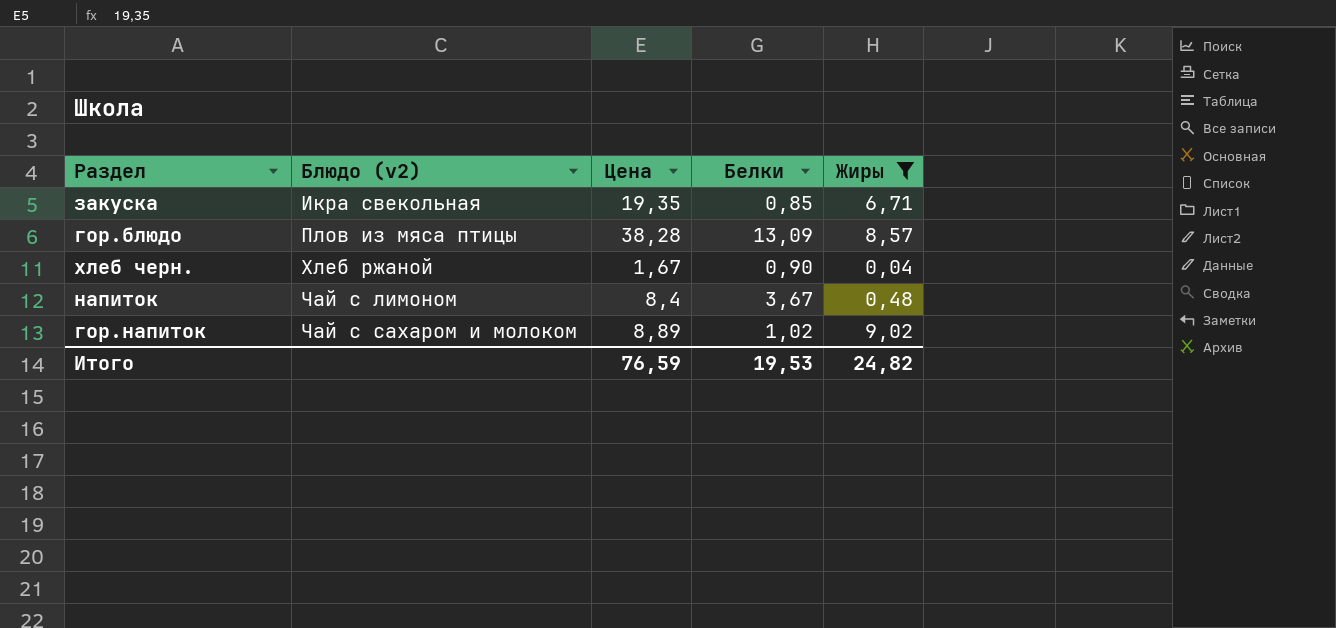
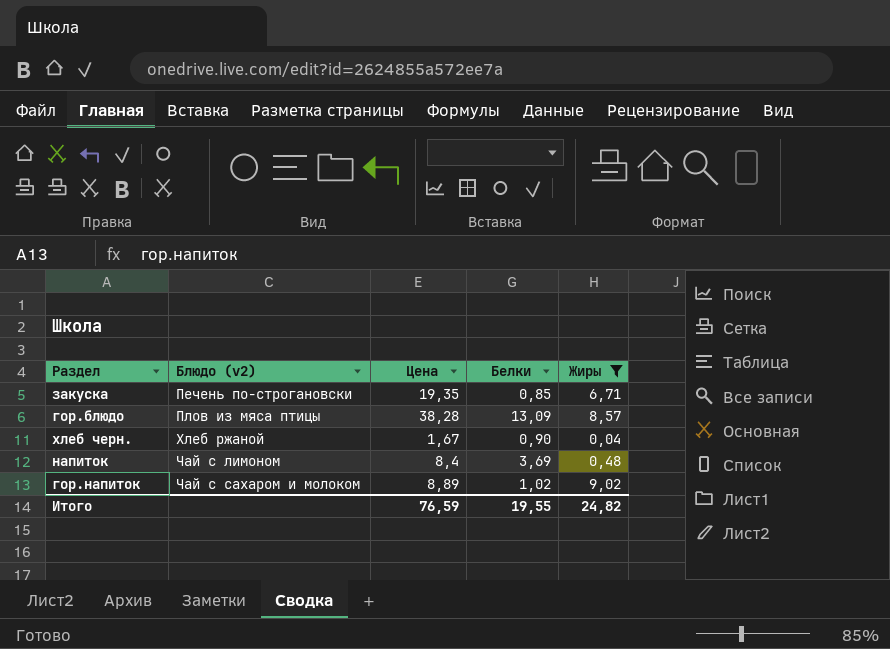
закуска | Блюдо (v2): Икра свекольная -> Печень по-строгановски
напиток | Белки: 3,67 -> 3,69
Итого | Белки: 19,53 -> 19,55

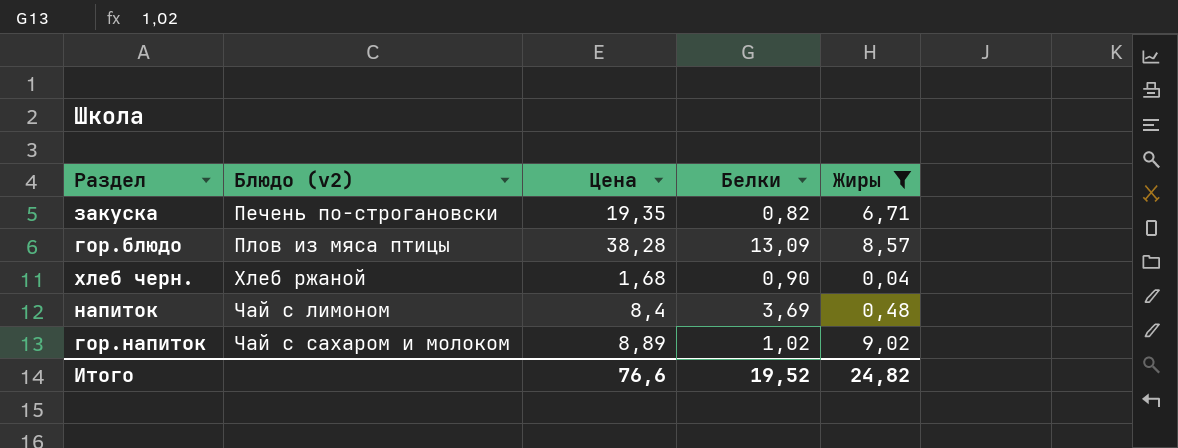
закуска | Белки: 0,85 -> 0,82
хлеб черн. | Цена: 1,67 -> 1,68
Итого | Цена: 76,59 -> 76,6
Итого | Белки: 19,55 -> 19,52

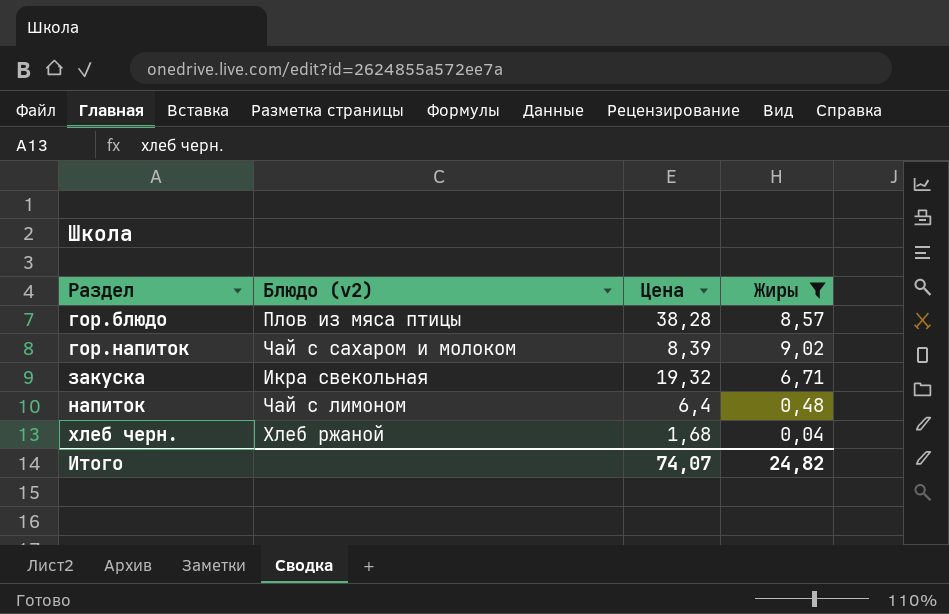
row order: Блюдо (v2) ascending -> Раздел ascending
column Белки | position: 4 -> none
гор.напиток | Цена: 8,89 -> 8,39
закуска | Блюдо (v2): Печень по-строгановски -> Икра свекольная
закуска | Цена: 19,35 -> 19,32
напиток | Цена: 8,4 -> 6,4
Итого | Цена: 76,6 -> 74,07

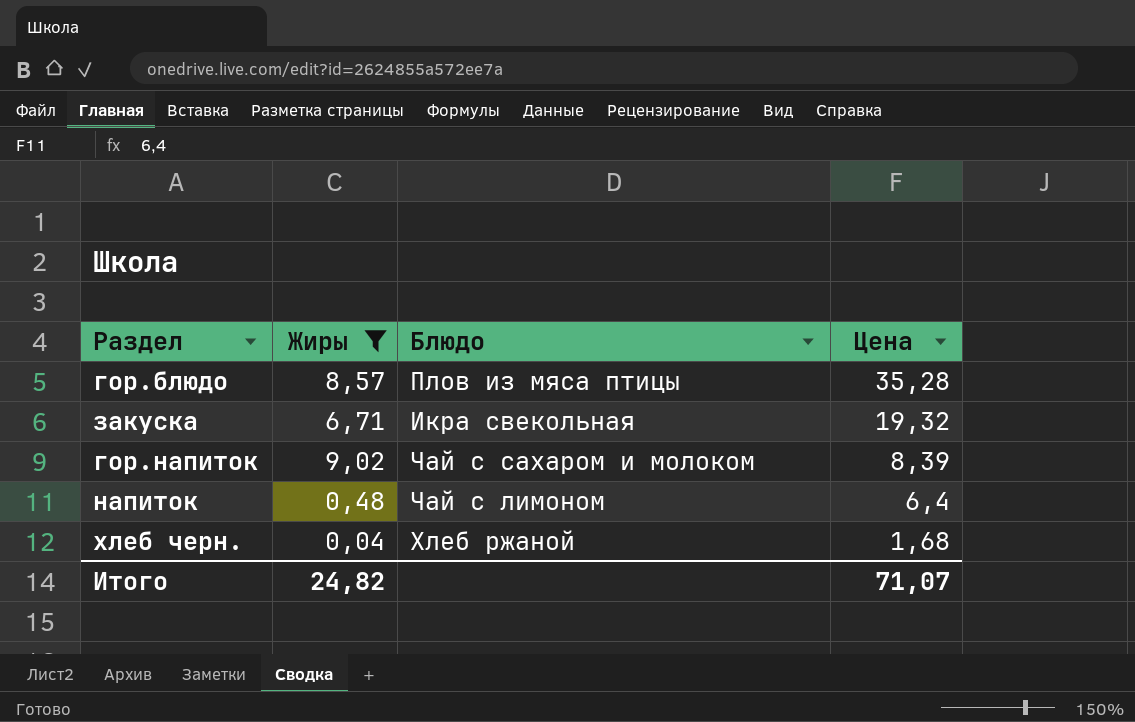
row order: Раздел ascending -> Цена descending
column Жиры | position: 4 -> 2
column name: Блюдо (v2) -> Блюдо
гор.блюдо | Цена: 38,28 -> 35,28
Итого | Цена: 74,07 -> 71,07

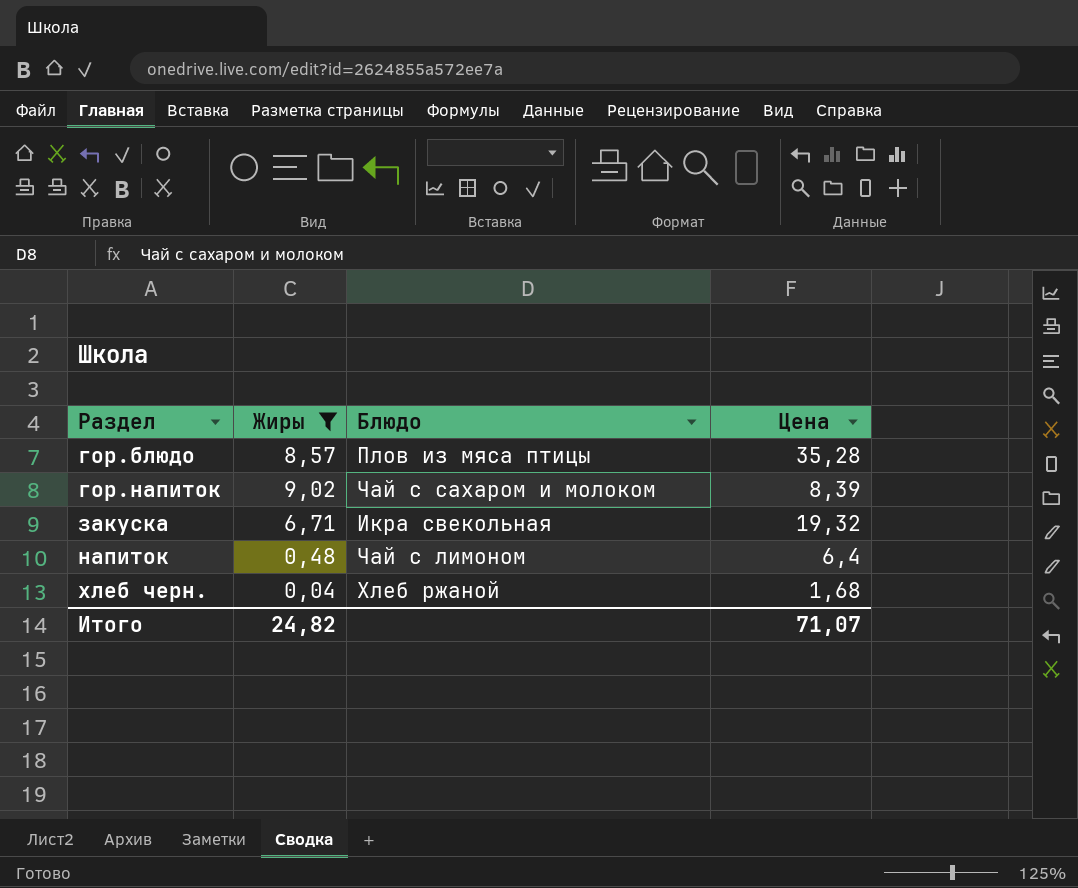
row order: Цена descending -> Раздел ascending

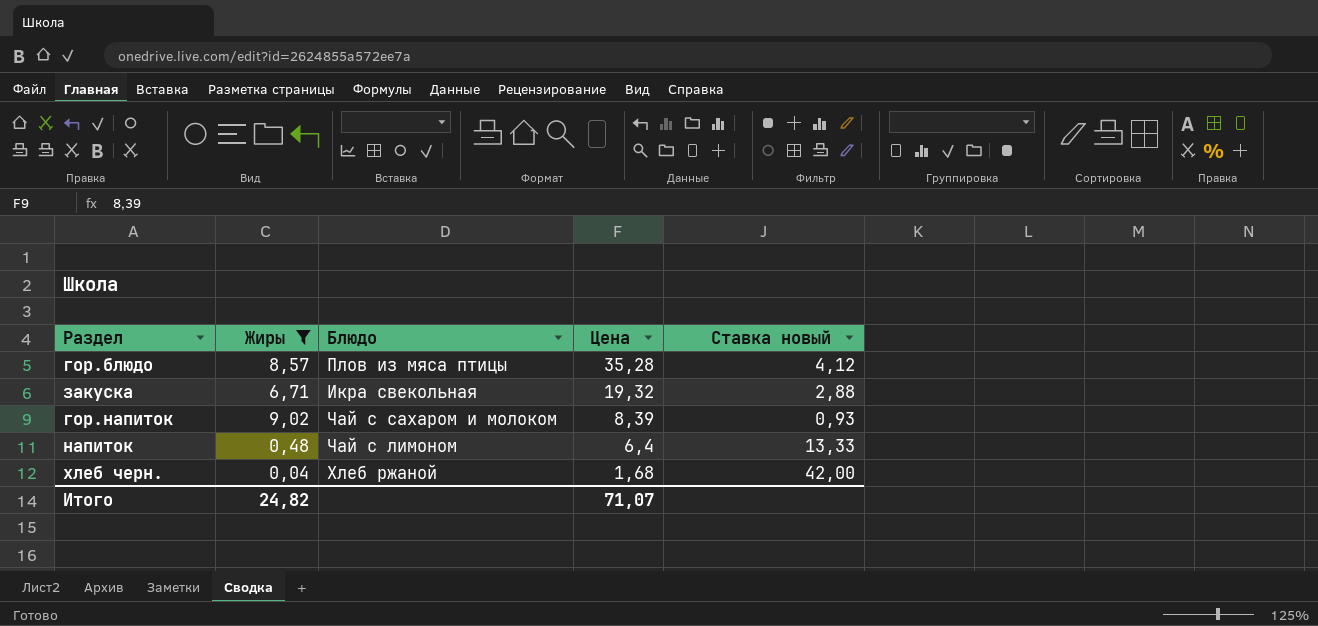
row order: Раздел ascending -> Цена descending
column Ставка новый | formula: none -> [Цена] / [Жиры]

